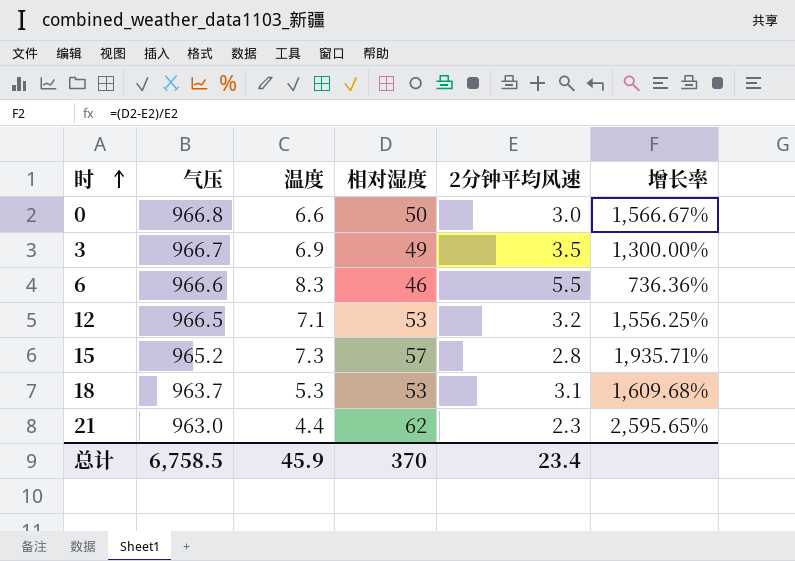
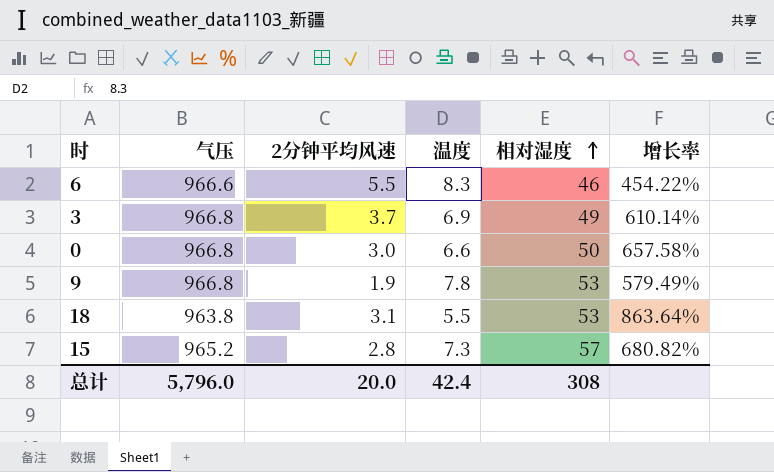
row order: 时 ascending -> 相对湿度 ascending
column 2分钟平均风速 | position: 5 -> 3
column 增长率 | formula: ([相对湿度] - [2分钟平均风速]) / [2分钟平均风速] -> ([相对湿度] - [温度]) / [温度]
row 12: 966.5 | 7.1 | 53 | 3.2 | 1,556.25% -> none
row 21: 963.0 | 4.4 | 62 | 2.3 | 2,595.65% -> none
3 | 气压: 966.7 -> 966.8
3 | 2分钟平均风速: 3.5 -> 3.7
row 9: none -> 966.8 | 1.9 | 7.8 | 53 | 579.49%
18 | 气压: 963.7 -> 963.8
18 | 温度: 5.3 -> 5.5
总计 | 气压: 6,758.5 -> 5,796.0
总计 | 2分钟平均风速: 23.4 -> 20.0
总计 | 温度: 45.9 -> 42.4
总计 | 相对湿度: 370 -> 308

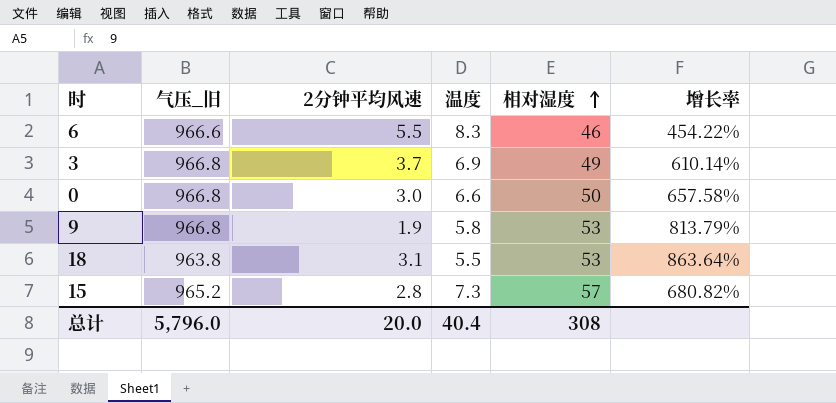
column name: 气压 -> 气压_旧
9 | 温度: 7.8 -> 5.8
9 | 增长率: 579.49% -> 813.79%
总计 | 温度: 42.4 -> 40.4

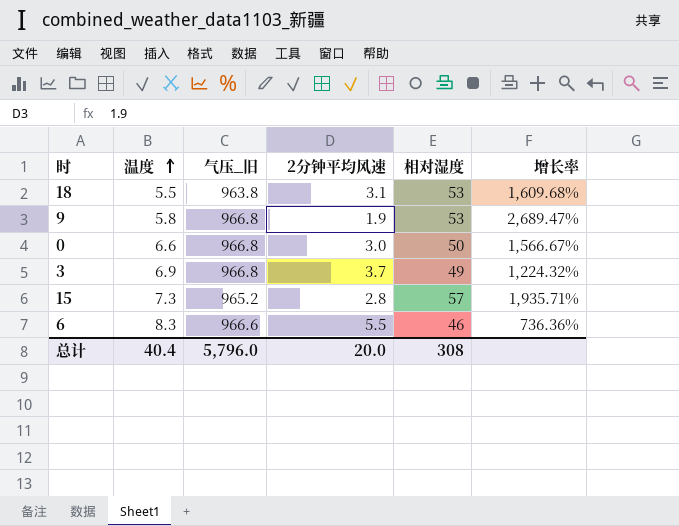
row order: 相对湿度 ascending -> 温度 ascending
column 温度 | position: 4 -> 2
column 增长率 | formula: ([相对湿度] - [温度]) / [温度] -> ([相对湿度] - [2分钟平均风速]) / [2分钟平均风速]

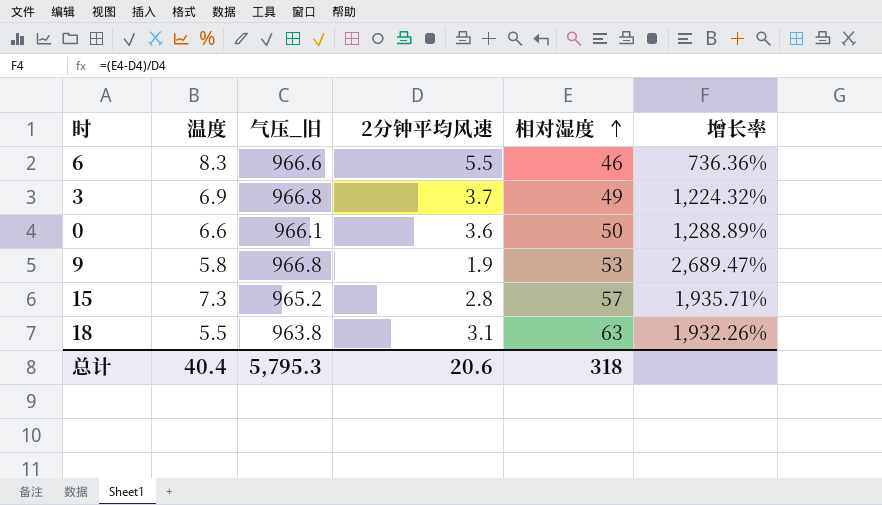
row order: 温度 ascending -> 相对湿度 ascending
0 | 气压_旧: 966.8 -> 966.1
0 | 2分钟平均风速: 3.0 -> 3.6
0 | 增长率: 1,566.67% -> 1,288.89%
18 | 相对湿度: 53 -> 63
18 | 增长率: 1,609.68% -> 1,932.26%
总计 | 气压_旧: 5,796.0 -> 5,795.3
总计 | 2分钟平均风速: 20.0 -> 20.6
总计 | 相对湿度: 308 -> 318

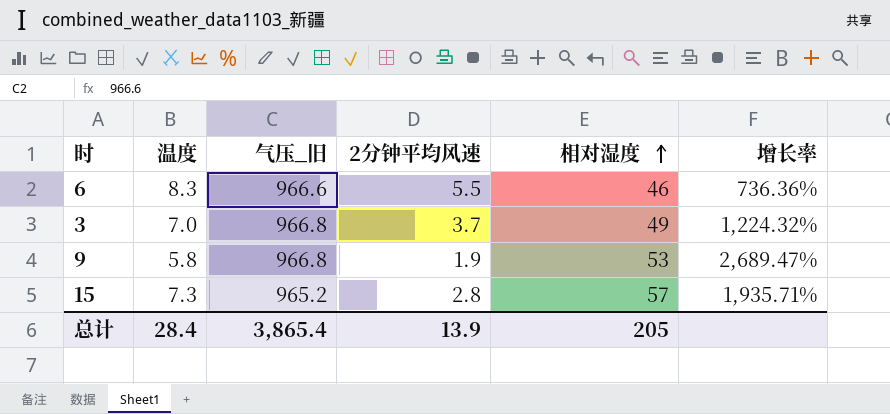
row 0: 6.6 | 966.1 | 3.6 | 50 | 1,288.89% -> none
row 18: 5.5 | 963.8 | 3.1 | 63 | 1,932.26% -> none
3 | 温度: 6.9 -> 7.0
总计 | 温度: 40.4 -> 28.4
总计 | 气压_旧: 5,795.3 -> 3,865.4
总计 | 2分钟平均风速: 20.6 -> 13.9
总计 | 相对湿度: 318 -> 205

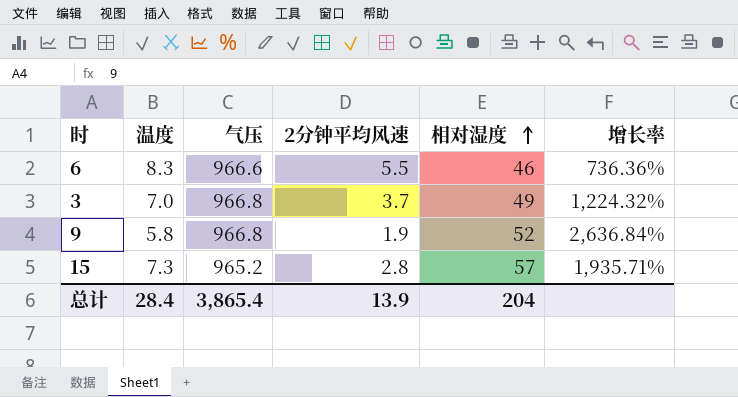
column name: 气压_旧 -> 气压
9 | 相对湿度: 53 -> 52
9 | 增长率: 2,689.47% -> 2,636.84%
总计 | 相对湿度: 205 -> 204

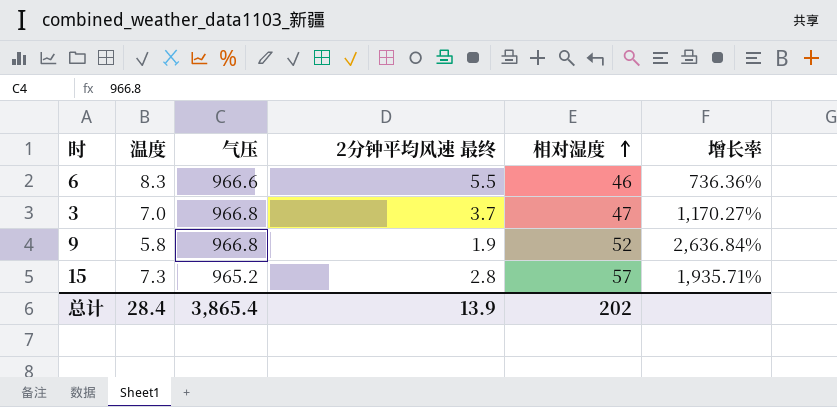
column name: 2分钟平均风速 -> 2分钟平均风速 最终
3 | 相对湿度: 49 -> 47
3 | 增长率: 1,224.32% -> 1,170.27%
总计 | 相对湿度: 204 -> 202

